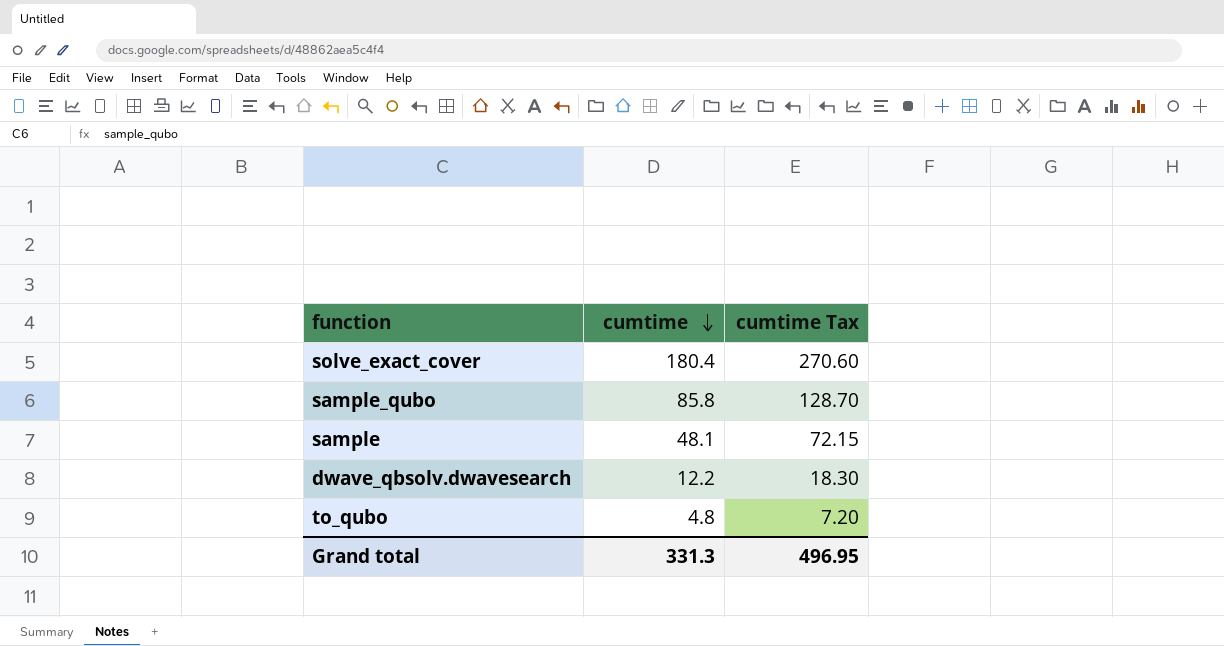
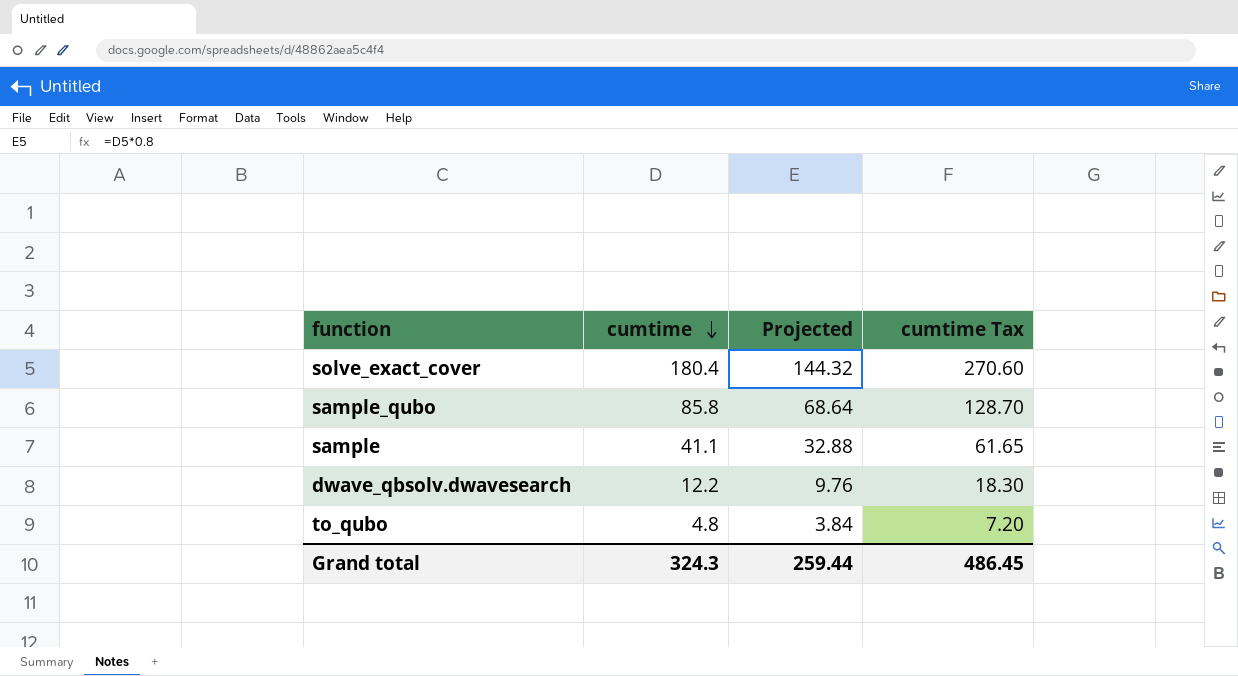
column Projected | formula: none -> [cumtime] * 0.8
sample | cumtime: 48.1 -> 41.1
sample | cumtime Tax: 72.15 -> 61.65
Grand total | cumtime: 331.3 -> 324.3
Grand total | cumtime Tax: 496.95 -> 486.45

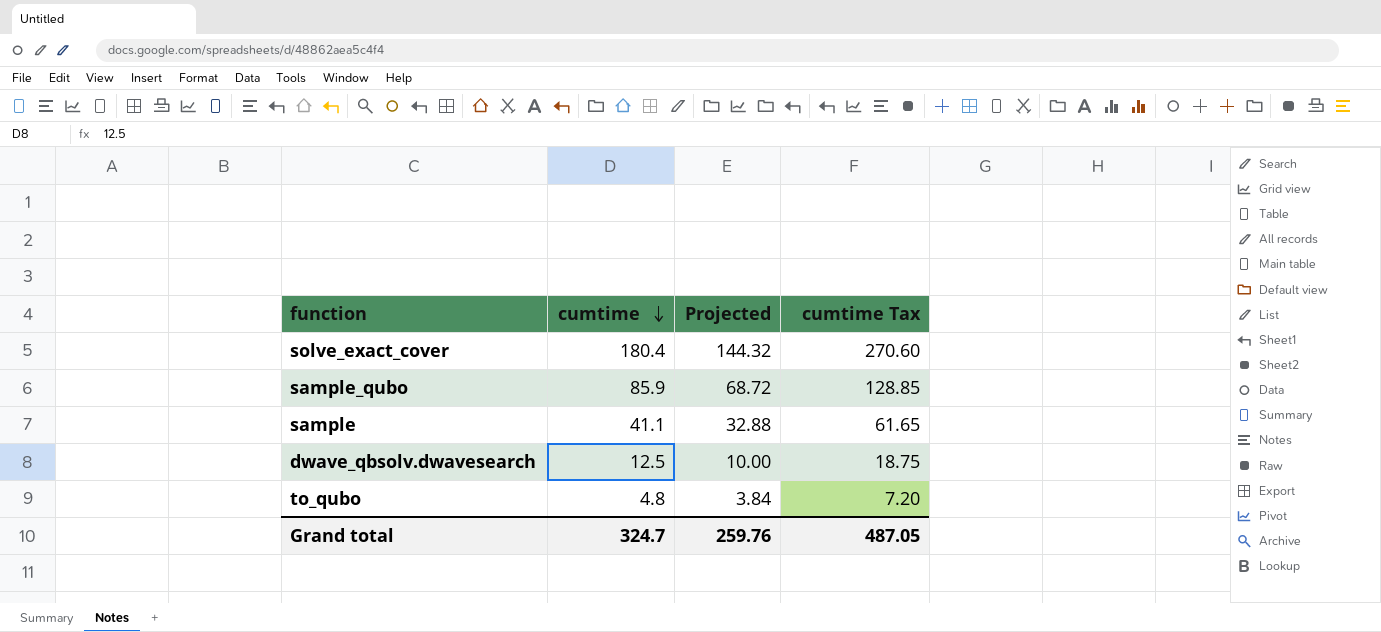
sample_qubo | cumtime: 85.8 -> 85.9
sample_qubo | Projected: 68.64 -> 68.72
sample_qubo | cumtime Tax: 128.70 -> 128.85
dwave_qbsolv.dwavesearch | cumtime: 12.2 -> 12.5
dwave_qbsolv.dwavesearch | Projected: 9.76 -> 10.00
dwave_qbsolv.dwavesearch | cumtime Tax: 18.30 -> 18.75
Grand total | cumtime: 324.3 -> 324.7
Grand total | Projected: 259.44 -> 259.76
Grand total | cumtime Tax: 486.45 -> 487.05

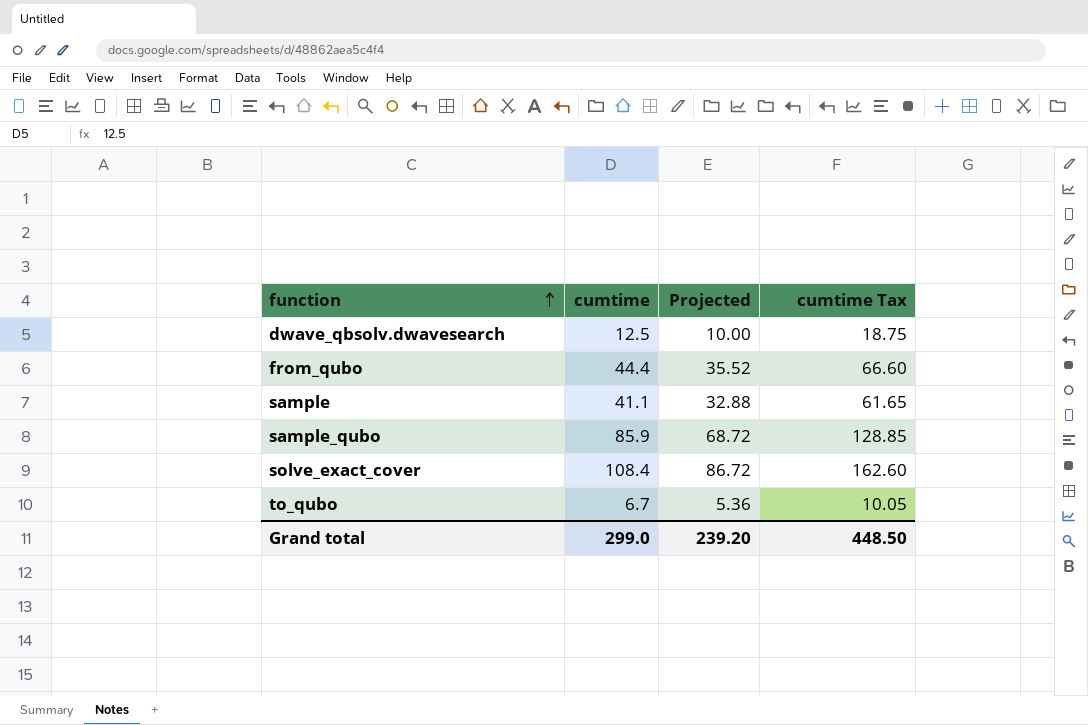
row order: cumtime descending -> function ascending
row from_qubo: none -> 44.4 | 35.52 | 66.60
solve_exact_cover | cumtime: 180.4 -> 108.4
solve_exact_cover | Projected: 144.32 -> 86.72
solve_exact_cover | cumtime Tax: 270.60 -> 162.60
to_qubo | cumtime: 4.8 -> 6.7
to_qubo | Projected: 3.84 -> 5.36
to_qubo | cumtime Tax: 7.20 -> 10.05
Grand total | cumtime: 324.7 -> 299.0
Grand total | Projected: 259.76 -> 239.20
Grand total | cumtime Tax: 487.05 -> 448.50

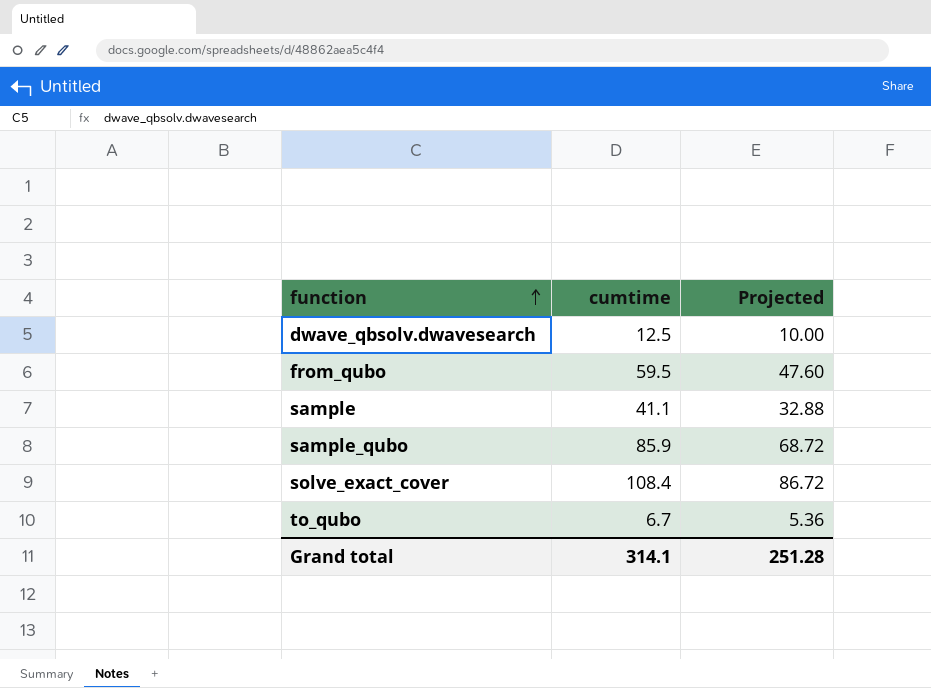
column cumtime Tax | formula: [cumtime] * 1.5 -> none
from_qubo | cumtime: 44.4 -> 59.5
from_qubo | Projected: 35.52 -> 47.60
Grand total | cumtime: 299.0 -> 314.1
Grand total | Projected: 239.20 -> 251.28

